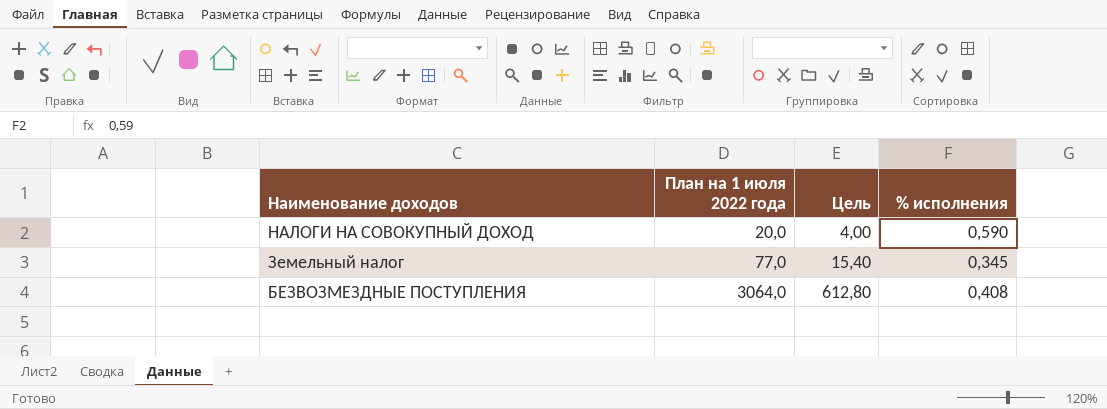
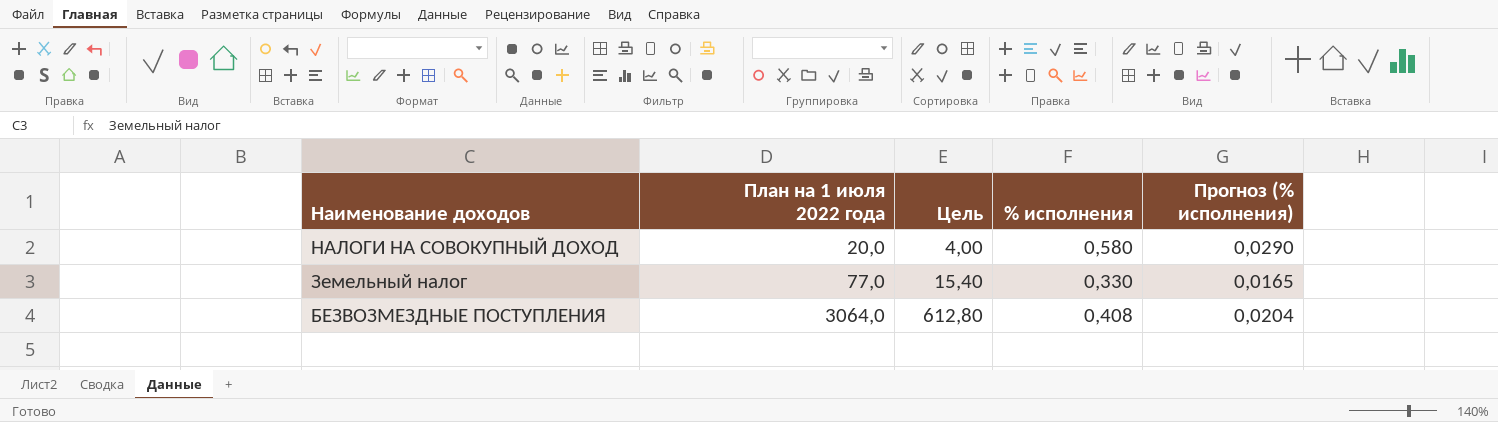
column Прогноз (% исполнения) | formula: none -> [% исполнения] * 0,05
НАЛОГИ НА СОВОКУПНЫЙ ДОХОД | % исполнения: 0,590 -> 0,580
Земельный налог | % исполнения: 0,345 -> 0,330

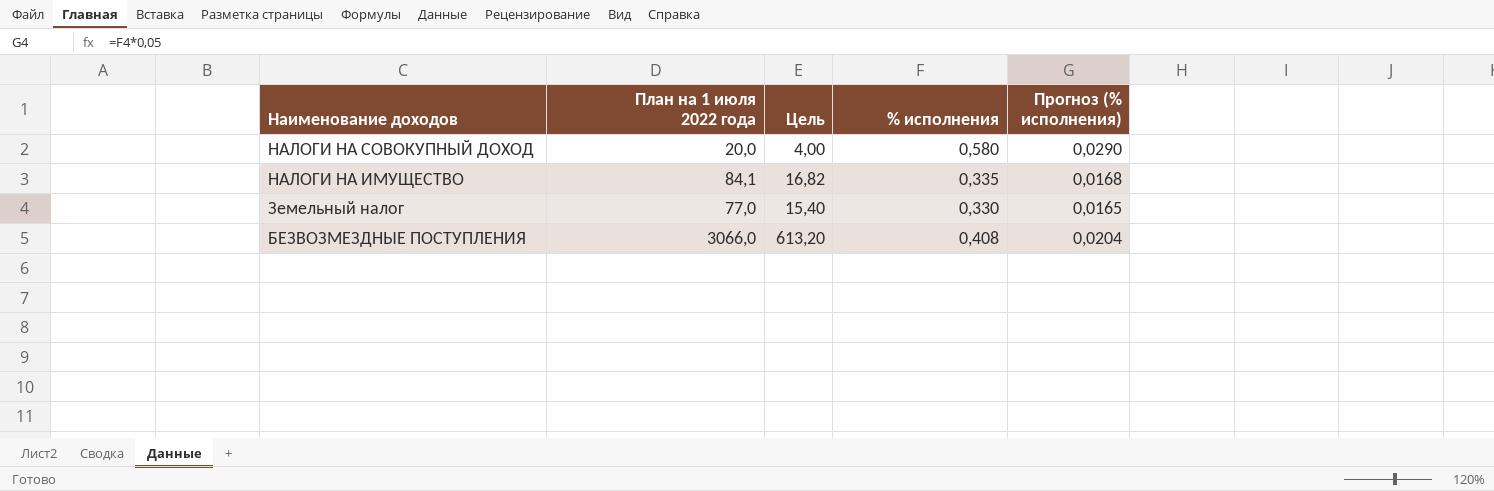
row НАЛОГИ НА ИМУЩЕСТВО: none -> 84,1 | 16,82 | 0,335 | 0,0168
БЕЗВОЗМЕЗДНЫЕ ПОСТУПЛЕНИЯ | План на 1 июля 2022 года: 3064,0 -> 3066,0
БЕЗВОЗМЕЗДНЫЕ ПОСТУПЛЕНИЯ | Цель: 612,80 -> 613,20

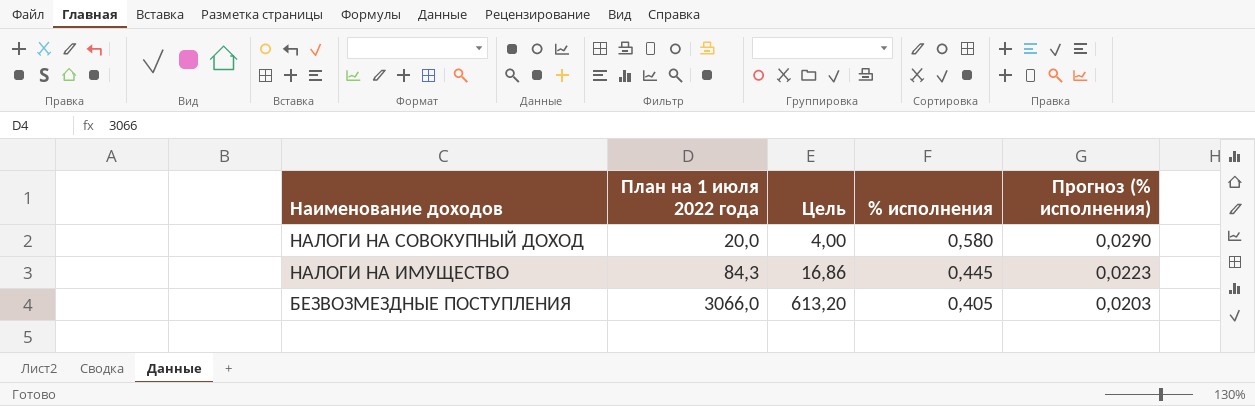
row Земельный налог: 77,0 | 15,40 | 0,330 | 0,0165 -> none
НАЛОГИ НА ИМУЩЕСТВО | План на 1 июля 2022 года: 84,1 -> 84,3
НАЛОГИ НА ИМУЩЕСТВО | Цель: 16,82 -> 16,86
НАЛОГИ НА ИМУЩЕСТВО | % исполнения: 0,335 -> 0,445
НАЛОГИ НА ИМУЩЕСТВО | Прогноз (% исполнения): 0,0168 -> 0,0223
БЕЗВОЗМЕЗДНЫЕ ПОСТУПЛЕНИЯ | % исполнения: 0,408 -> 0,405
БЕЗВОЗМЕЗДНЫЕ ПОСТУПЛЕНИЯ | Прогноз (% исполнения): 0,0204 -> 0,0203

